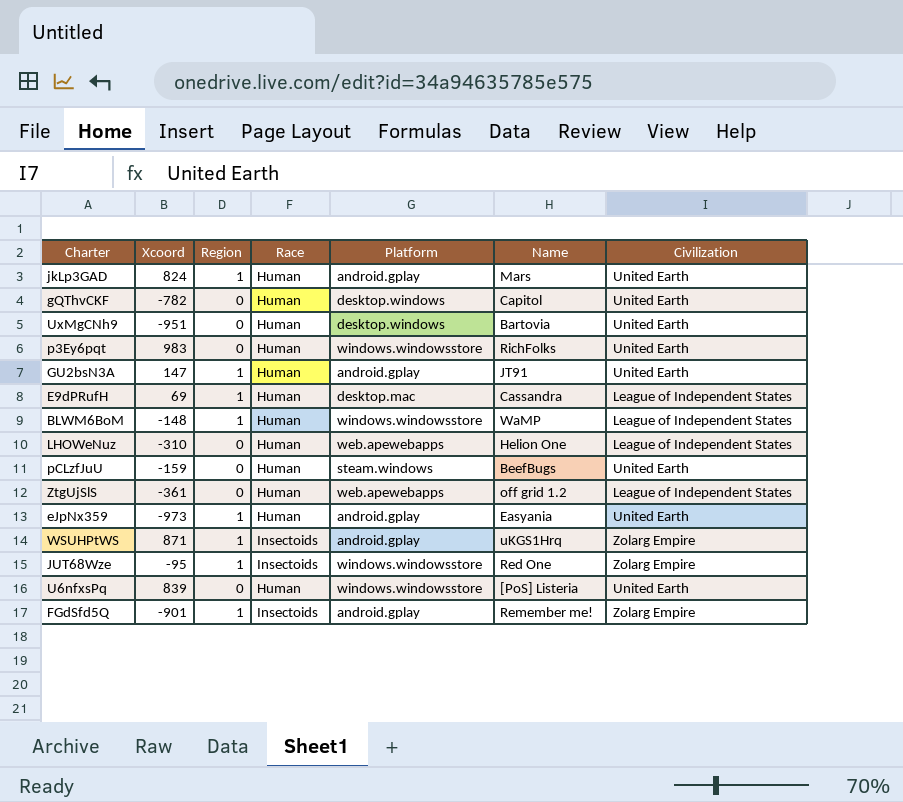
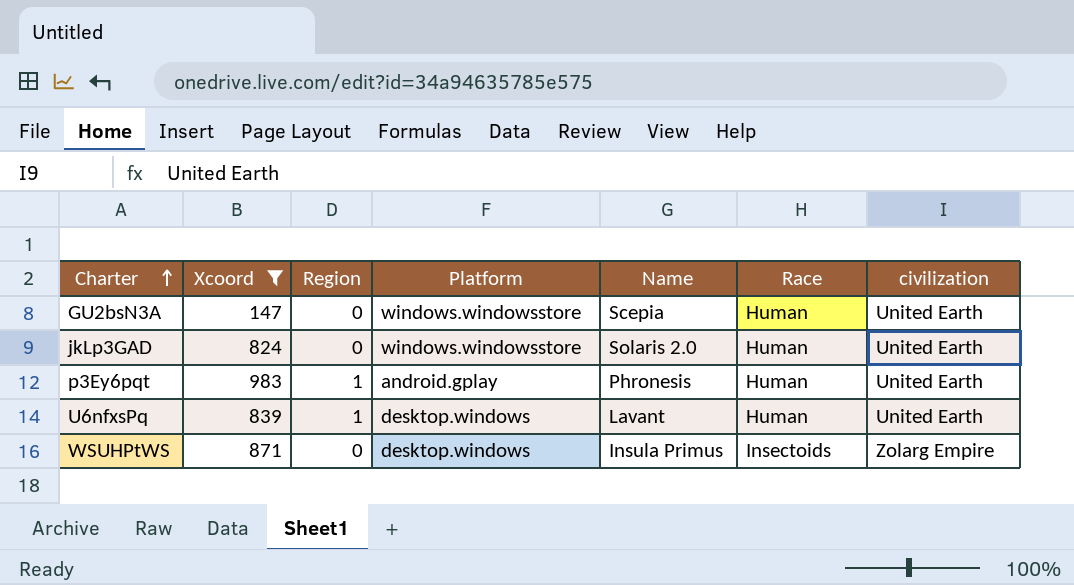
filter: none -> Xcoord >= 147
row order: none -> Charter ascending
column Race | position: 4 -> 6
column name: Civilization -> civilization
GU2bsN3A | Region: 1 -> 0
GU2bsN3A | Platform: android.gplay -> windows.windowsstore
GU2bsN3A | Name: JT91 -> Scepia
jkLp3GAD | Region: 1 -> 0
jkLp3GAD | Platform: android.gplay -> windows.windowsstore
jkLp3GAD | Name: Mars -> Solaris 2.0
p3Ey6pqt | Region: 0 -> 1
p3Ey6pqt | Platform: windows.windowsstore -> android.gplay
p3Ey6pqt | Name: RichFolks -> Phronesis
U6nfxsPq | Region: 0 -> 1
U6nfxsPq | Platform: windows.windowsstore -> desktop.windows
U6nfxsPq | Name: [PoS] Listeria -> Lavant
WSUHPtWS | Region: 1 -> 0
WSUHPtWS | Platform: android.gplay -> desktop.windows
WSUHPtWS | Name: uKGS1Hrq -> Insula Primus

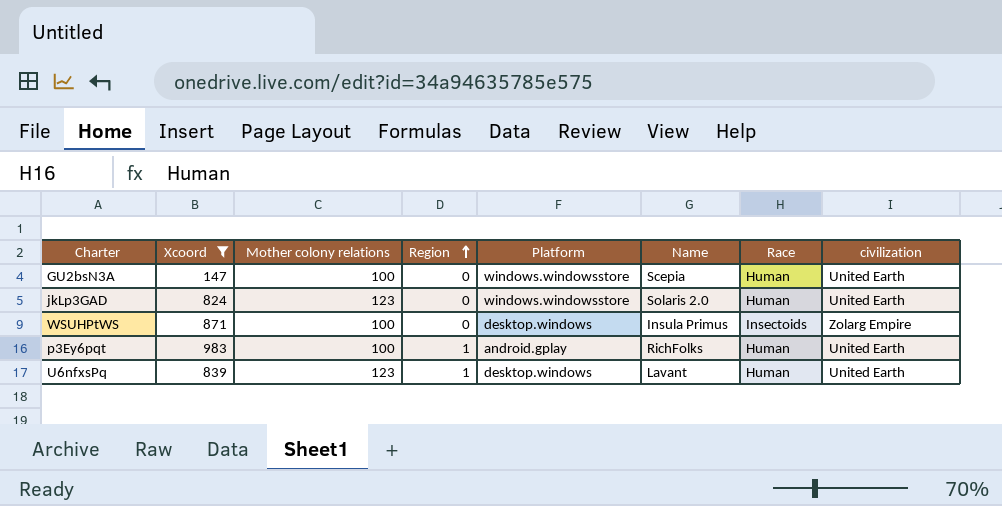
row order: Charter ascending -> Region ascending
column Mother colony relations | position: none -> 3
p3Ey6pqt | Name: Phronesis -> RichFolks

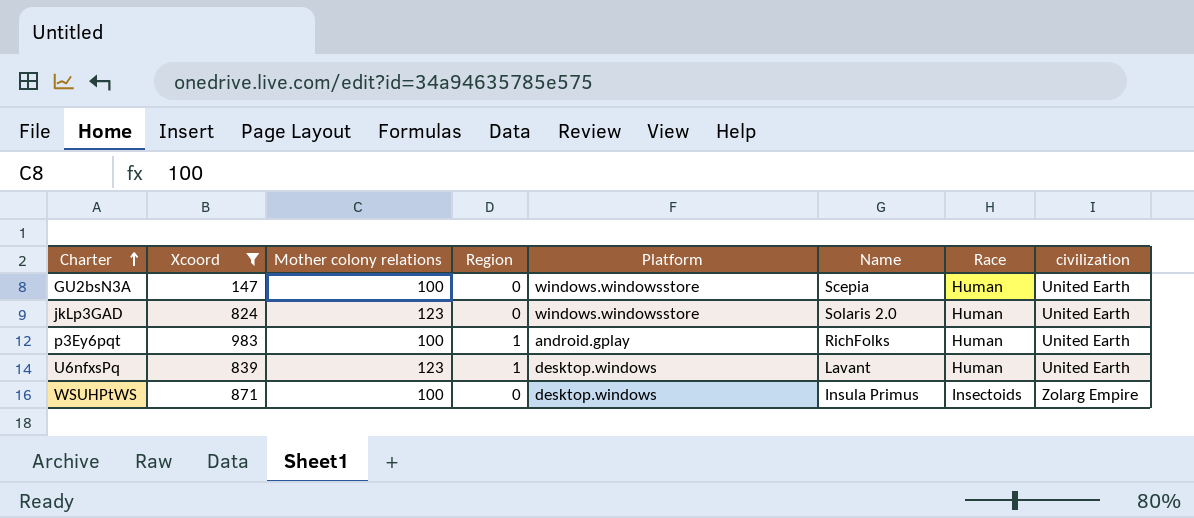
row order: Region ascending -> Charter ascending

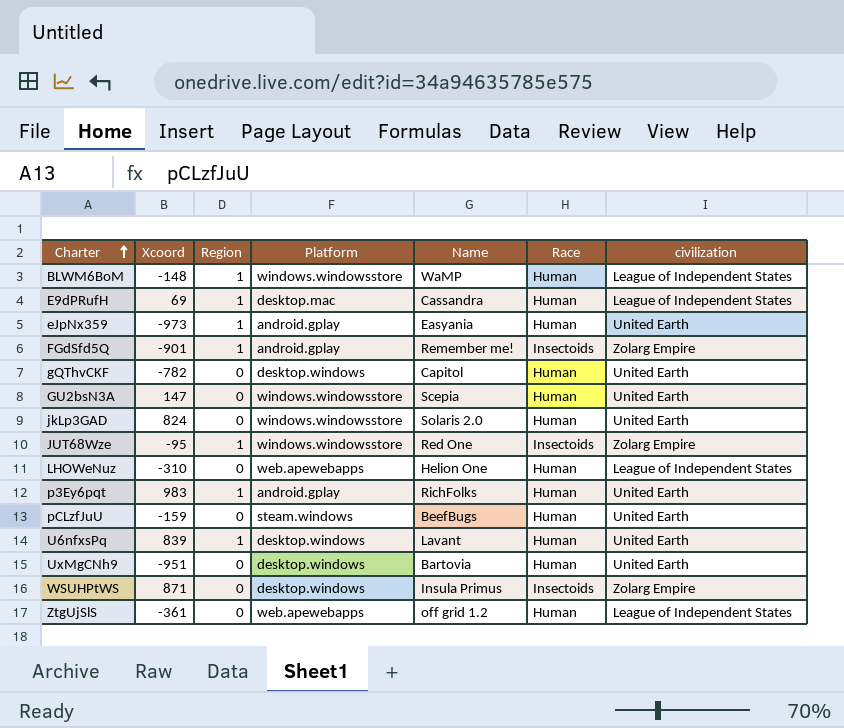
filter: Xcoord >= 147 -> none
column Mother colony relations | position: 3 -> none

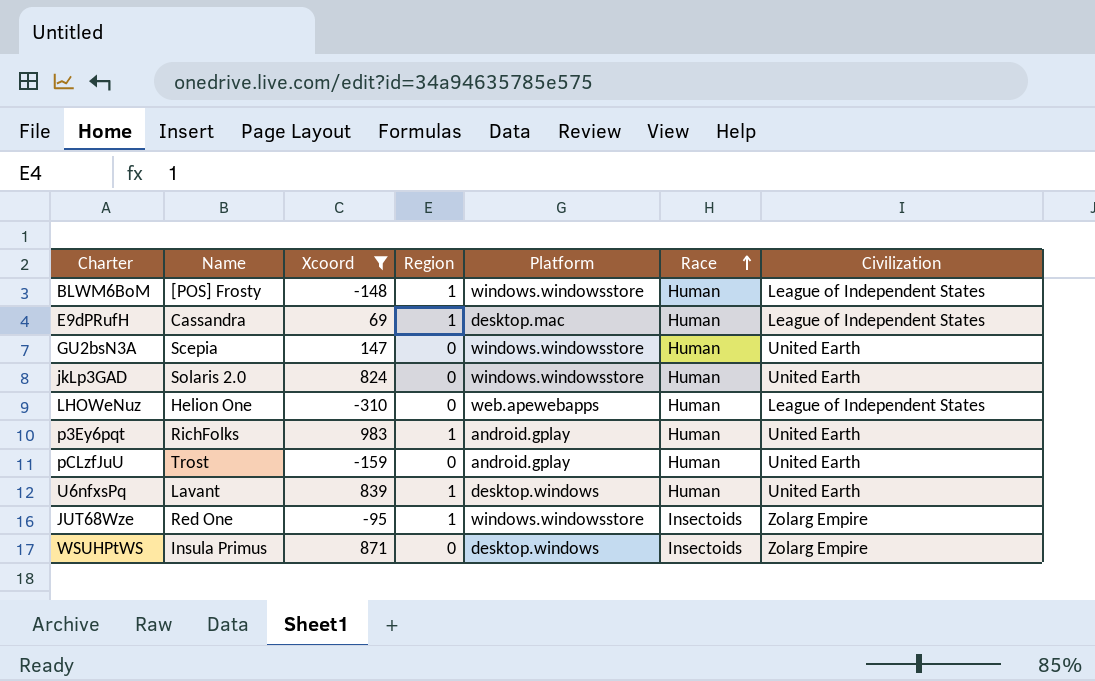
filter: none -> Xcoord >= -310
row order: Charter ascending -> Race ascending
column Name | position: 5 -> 2
column name: civilization -> Civilization
BLWM6BoM | Name: WaMP -> [POS] Frosty
pCLzfJuU | Name: BeefBugs -> Trost
pCLzfJuU | Platform: steam.windows -> android.gplay

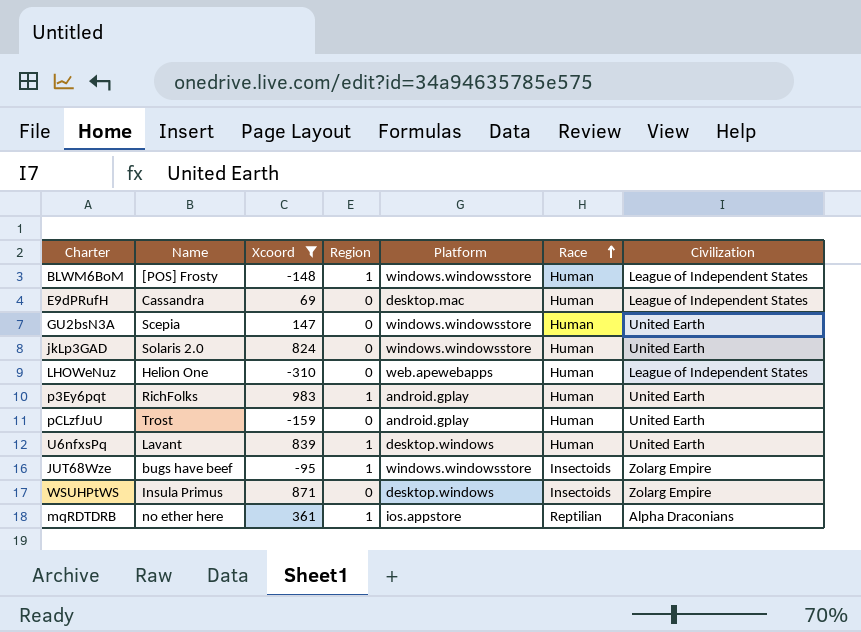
E9dPRufH | Region: 1 -> 0
JUT68Wze | Name: Red One -> bugs have beef
row mqRDTDRB: none -> no ether here | 361 | 1 | ios.appstore | Reptilian | Alpha Draconians

